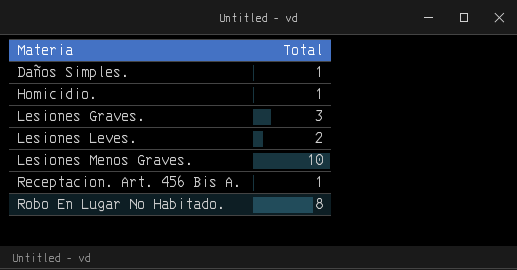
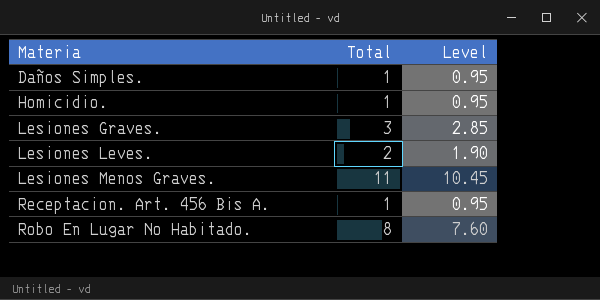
column Level | formula: none -> [Total] * 0.95
Lesiones Menos Graves. | Total: 10 -> 11

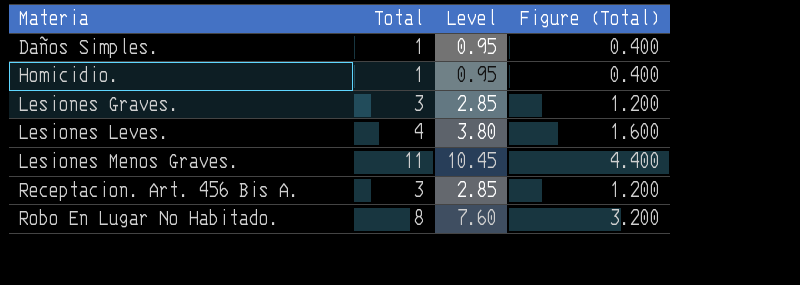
column Figure (Total) | formula: none -> [Total] * 0.4
Lesiones Leves. | Total: 2 -> 4
Lesiones Leves. | Level: 1.90 -> 3.80
Receptacion. Art. 456 Bis A. | Total: 1 -> 3
Receptacion. Art. 456 Bis A. | Level: 0.95 -> 2.85

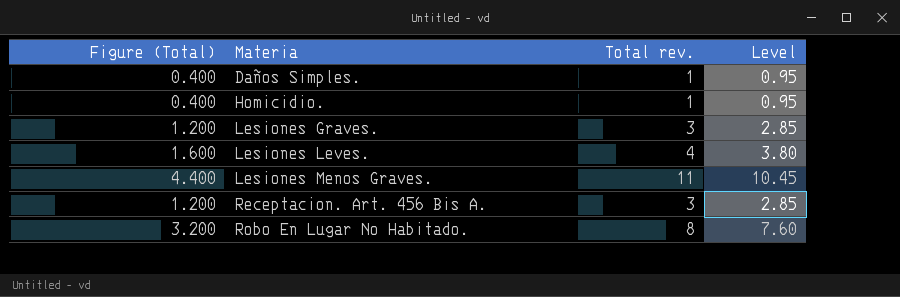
column Figure (Total) | position: 4 -> 1
column name: Total -> Total rev.

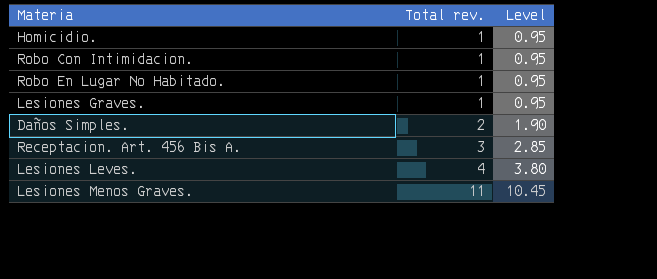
row order: Materia ascending -> Total rev. ascending
column Figure (Total) | formula: [Total rev.] * 0.4 -> none
row Robo Con Intimidacion.: none -> 1 | 0.95
Robo En Lugar No Habitado. | Total rev.: 8 -> 1
Robo En Lugar No Habitado. | Level: 7.60 -> 0.95
Lesiones Graves. | Total rev.: 3 -> 1
Lesiones Graves. | Level: 2.85 -> 0.95
Daños Simples. | Total rev.: 1 -> 2
Daños Simples. | Level: 0.95 -> 1.90

